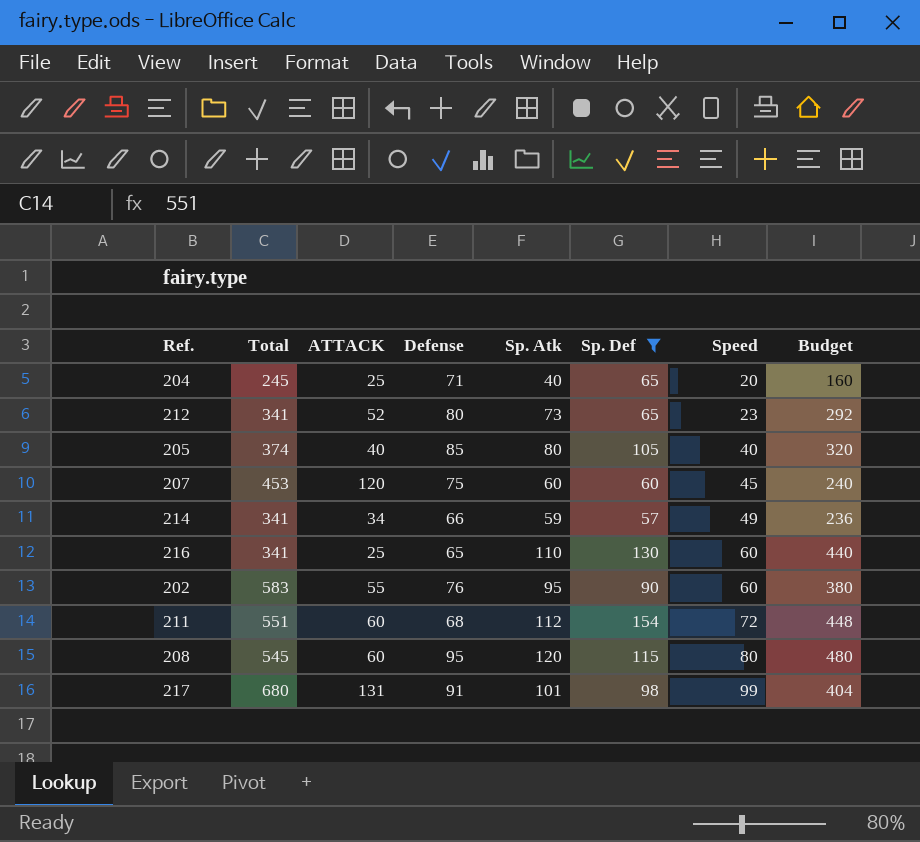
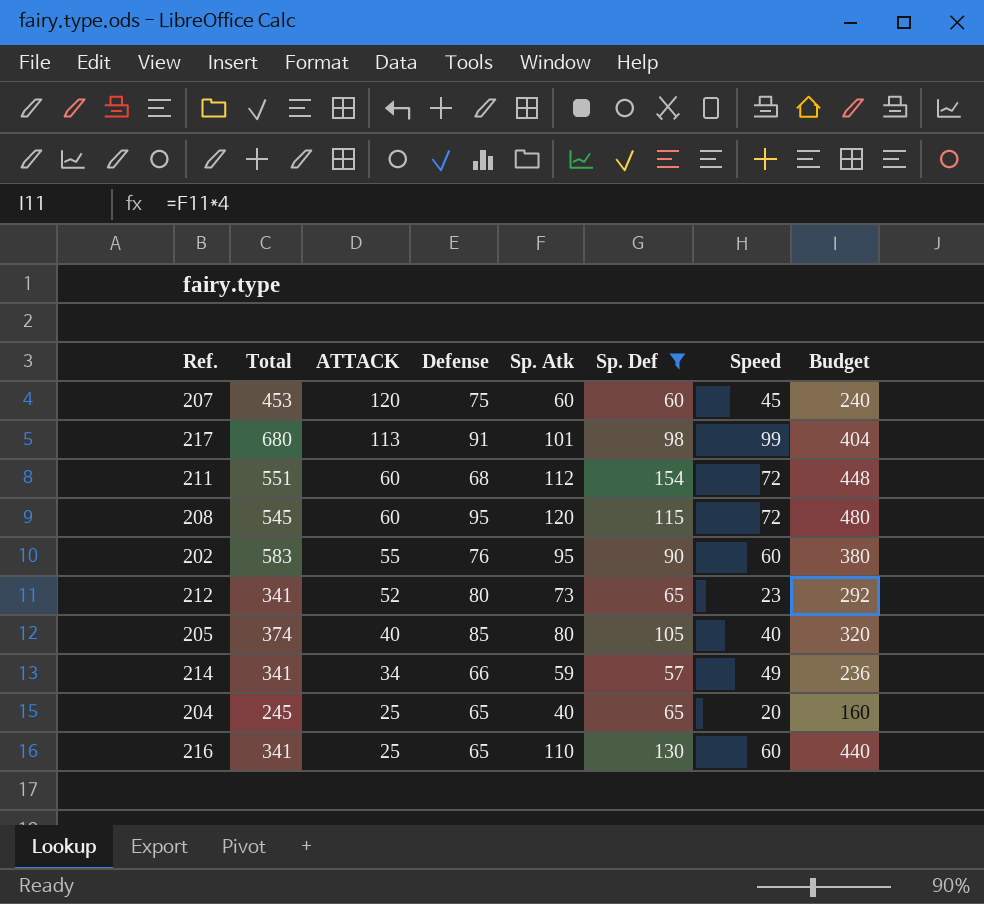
row order: Speed ascending -> ATTACK descending
217 | ATTACK: 131 -> 113
208 | Speed: 80 -> 72
204 | Defense: 71 -> 65

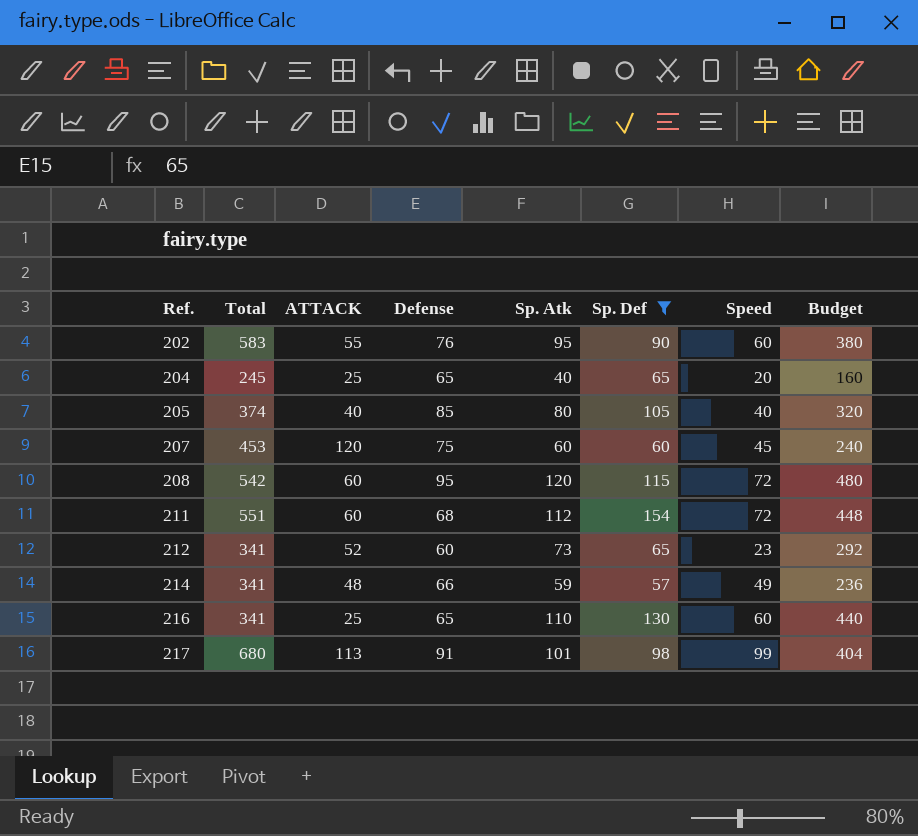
row order: ATTACK descending -> Ref. ascending
208 | Total: 545 -> 542
212 | Defense: 80 -> 60
214 | ATTACK: 34 -> 48

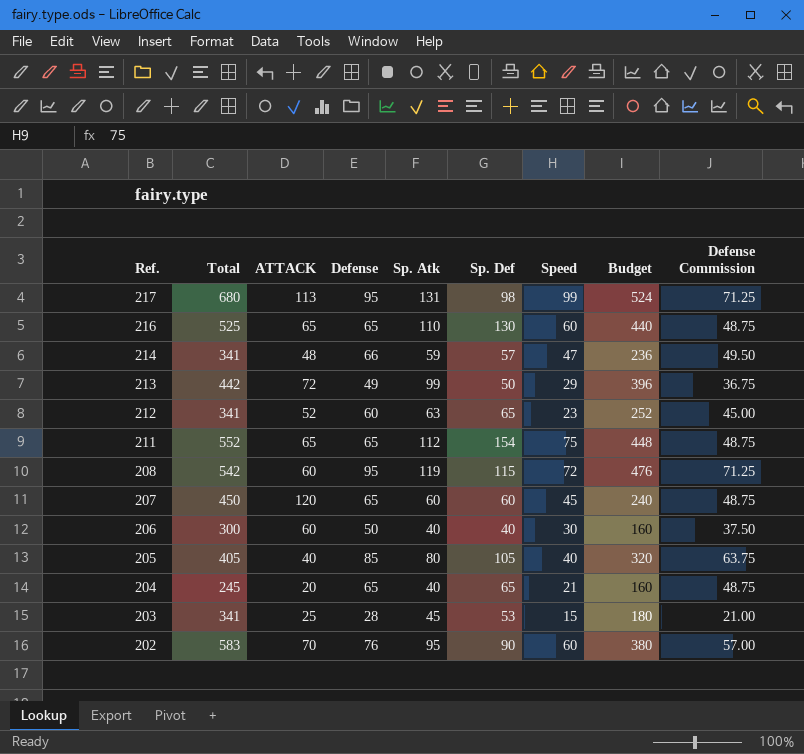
filter: Sp. Def >= 57 -> none
row order: Ref. ascending -> Ref. descending
column Defense Commission | formula: none -> [Defense] * 0.75
217 | Defense: 91 -> 95
217 | Sp. Atk: 101 -> 131
217 | Budget: 404 -> 524
216 | Total: 341 -> 525
216 | ATTACK: 25 -> 65
214 | Speed: 49 -> 47
212 | Sp. Atk: 73 -> 63
212 | Budget: 292 -> 252
211 | Total: 551 -> 552
211 | ATTACK: 60 -> 65
211 | Defense: 68 -> 65
211 | Speed: 72 -> 75
208 | Sp. Atk: 120 -> 119
208 | Budget: 480 -> 476
207 | Total: 453 -> 450
207 | Defense: 75 -> 65
205 | Total: 374 -> 405
204 | ATTACK: 25 -> 20
204 | Speed: 20 -> 21
202 | ATTACK: 55 -> 70

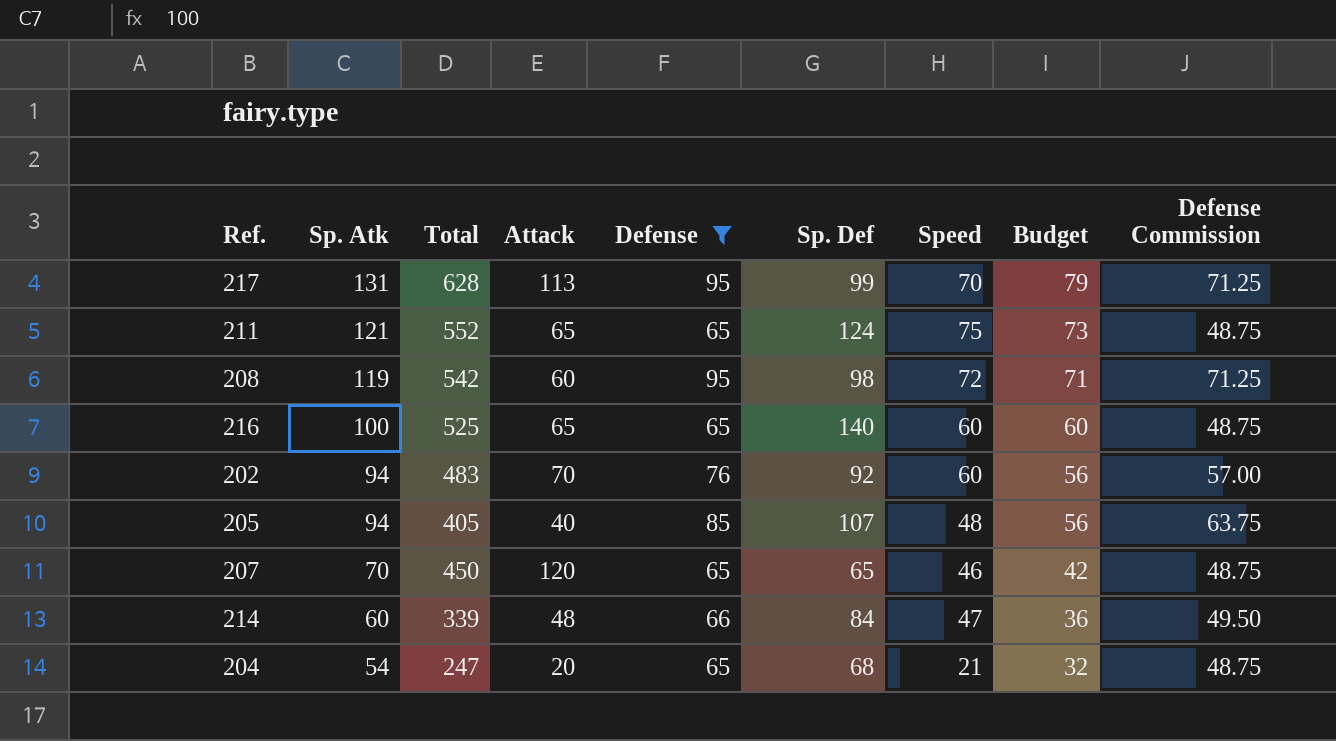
filter: none -> Defense >= 65
row order: Ref. descending -> Sp. Atk descending
column Sp. Atk | position: 5 -> 2
column name: ATTACK -> Attack
column Budget | formula: [Sp. Atk] * 4 -> [Sp. Atk] * 0.6
217 | Total: 680 -> 628
217 | Sp. Def: 98 -> 99
217 | Speed: 99 -> 70
211 | Sp. Atk: 112 -> 121
211 | Sp. Def: 154 -> 124
208 | Sp. Def: 115 -> 98
216 | Sp. Atk: 110 -> 100
216 | Sp. Def: 130 -> 140
202 | Sp. Atk: 95 -> 94
202 | Total: 583 -> 483
202 | Sp. Def: 90 -> 92
205 | Sp. Atk: 80 -> 94
205 | Sp. Def: 105 -> 107
205 | Speed: 40 -> 48
207 | Sp. Atk: 60 -> 70
207 | Sp. Def: 60 -> 65
207 | Speed: 45 -> 46
214 | Sp. Atk: 59 -> 60
214 | Total: 341 -> 339
214 | Sp. Def: 57 -> 84
204 | Sp. Atk: 40 -> 54
204 | Total: 245 -> 247
204 | Sp. Def: 65 -> 68

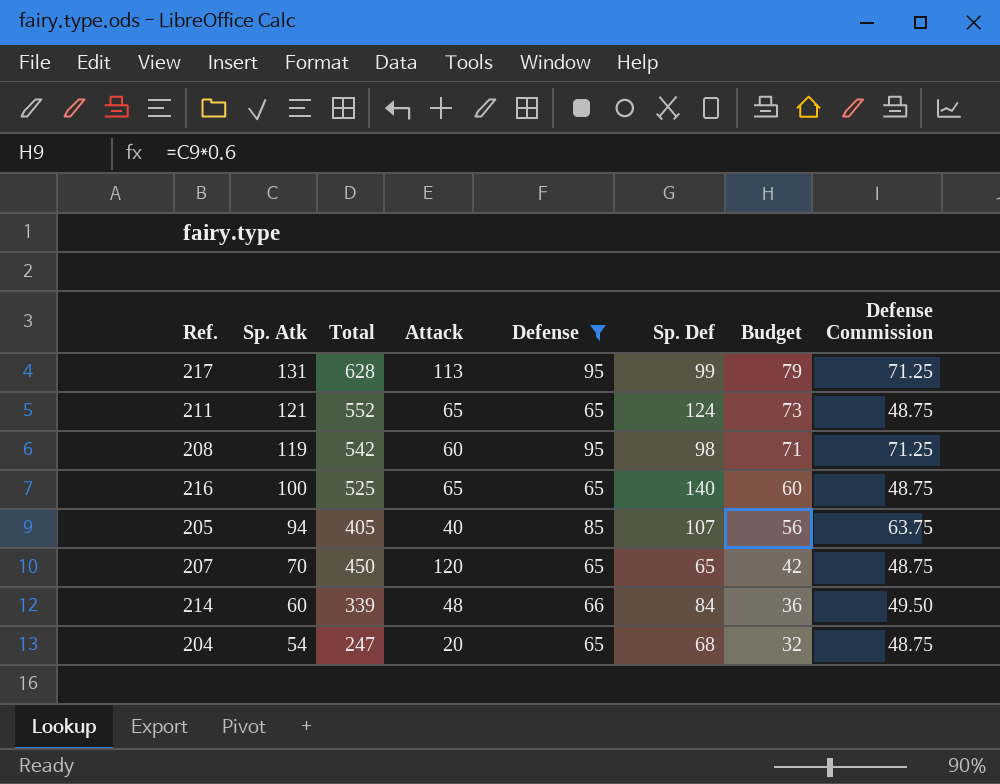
column Speed | position: 7 -> none
row 202: 94 | 483 | 70 | 76 | 92 | 60 | 56 | 57.00 -> none

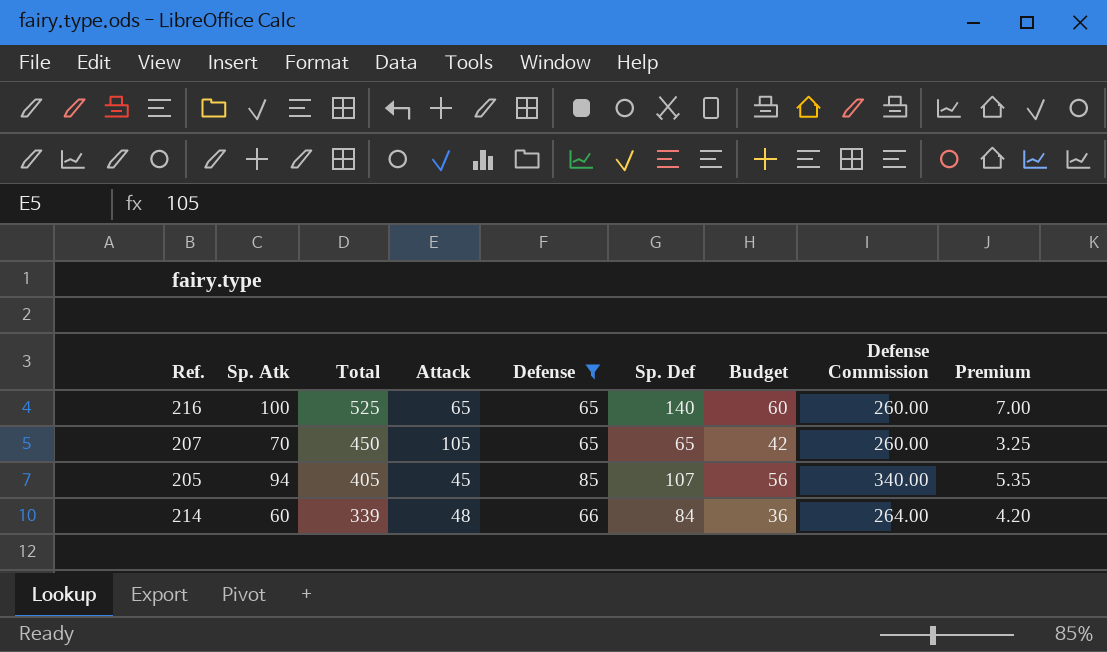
row order: Sp. Atk descending -> Total descending
column Defense Commission | formula: [Defense] * 0.75 -> [Defense] * 4
column Premium | formula: none -> [Sp. Def] * 0.05
row 217: 131 | 628 | 113 | 95 | 99 | 79 | 71.25 -> none
row 211: 121 | 552 | 65 | 65 | 124 | 73 | 48.75 -> none
row 208: 119 | 542 | 60 | 95 | 98 | 71 | 71.25 -> none
row 204: 54 | 247 | 20 | 65 | 68 | 32 | 48.75 -> none
207 | Attack: 120 -> 105
205 | Attack: 40 -> 45

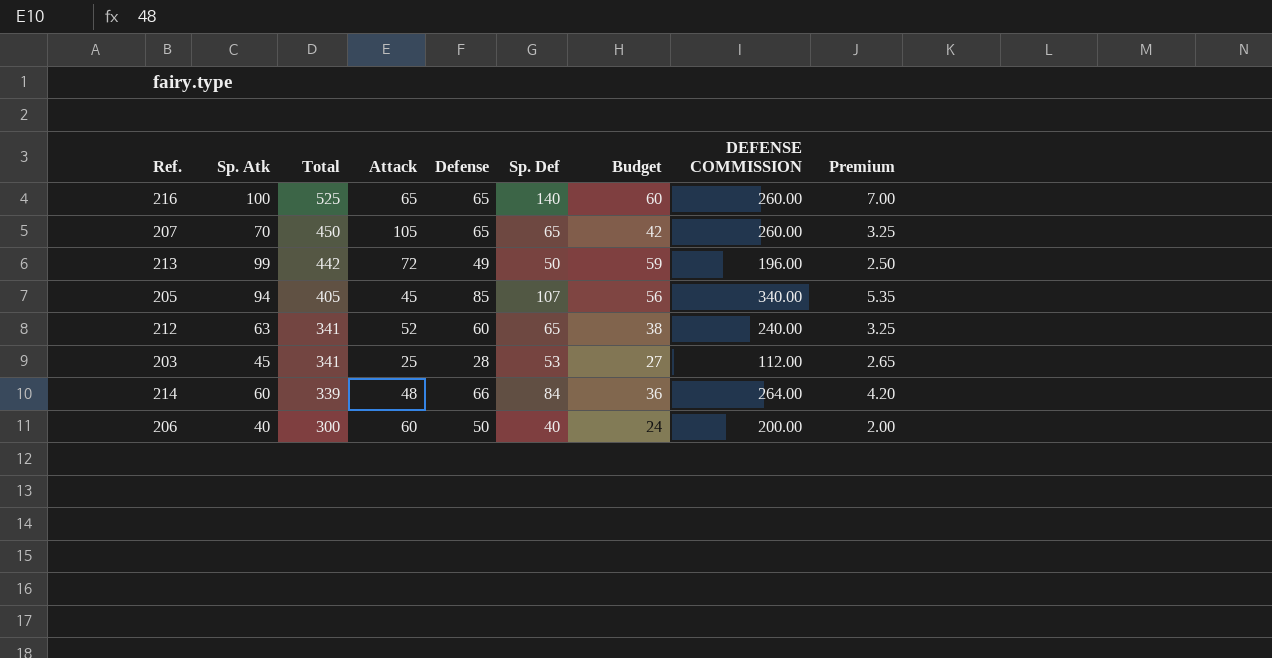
filter: Defense >= 65 -> none
column name: Defense Commission -> DEFENSE COMMISSION

